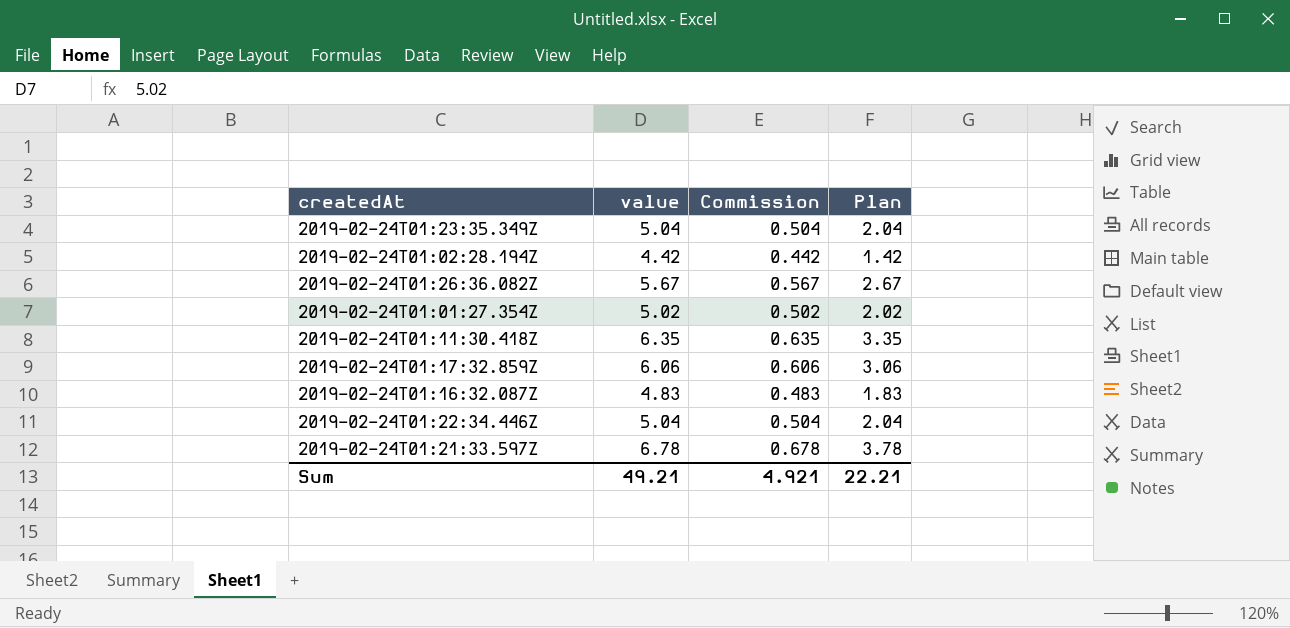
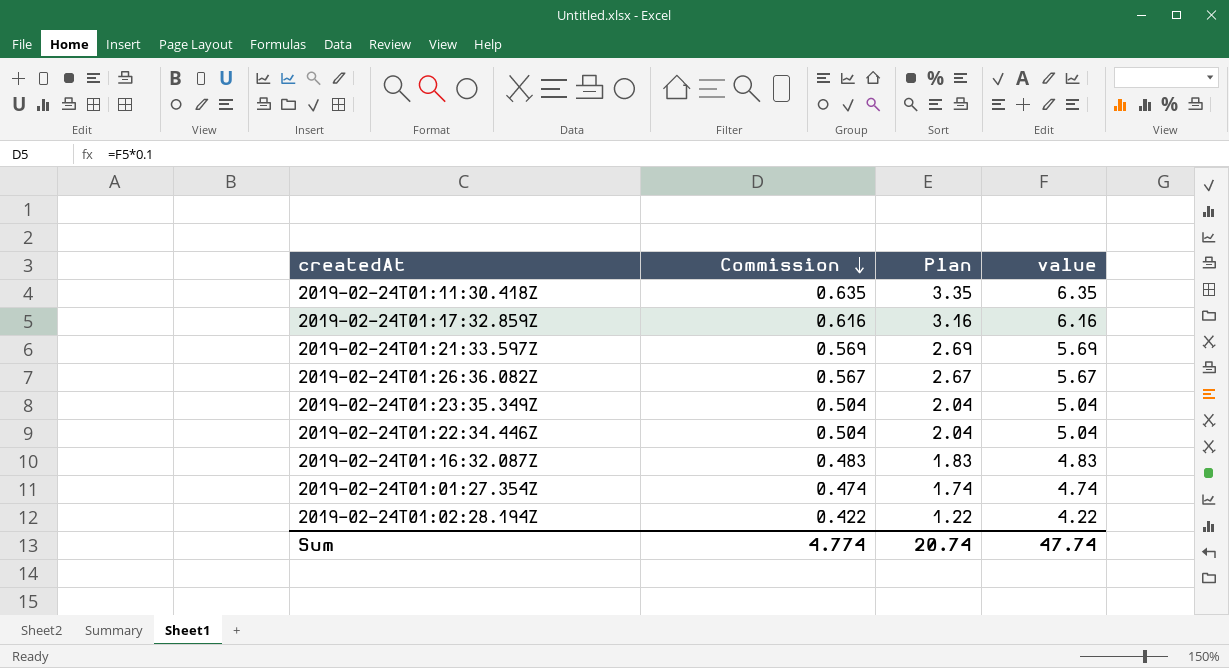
row order: none -> Commission descending
column value | position: 2 -> 4
2019-02-24T01:17:32.859Z | Commission: 0.606 -> 0.616
2019-02-24T01:17:32.859Z | Plan: 3.06 -> 3.16
2019-02-24T01:17:32.859Z | value: 6.06 -> 6.16
2019-02-24T01:21:33.597Z | Commission: 0.678 -> 0.569
2019-02-24T01:21:33.597Z | Plan: 3.78 -> 2.69
2019-02-24T01:21:33.597Z | value: 6.78 -> 5.69
2019-02-24T01:01:27.354Z | Commission: 0.502 -> 0.474
2019-02-24T01:01:27.354Z | Plan: 2.02 -> 1.74
2019-02-24T01:01:27.354Z | value: 5.02 -> 4.74
2019-02-24T01:02:28.194Z | Commission: 0.442 -> 0.422
2019-02-24T01:02:28.194Z | Plan: 1.42 -> 1.22
2019-02-24T01:02:28.194Z | value: 4.42 -> 4.22
Sum | Commission: 4.921 -> 4.774
Sum | Plan: 22.21 -> 20.74
Sum | value: 49.21 -> 47.74

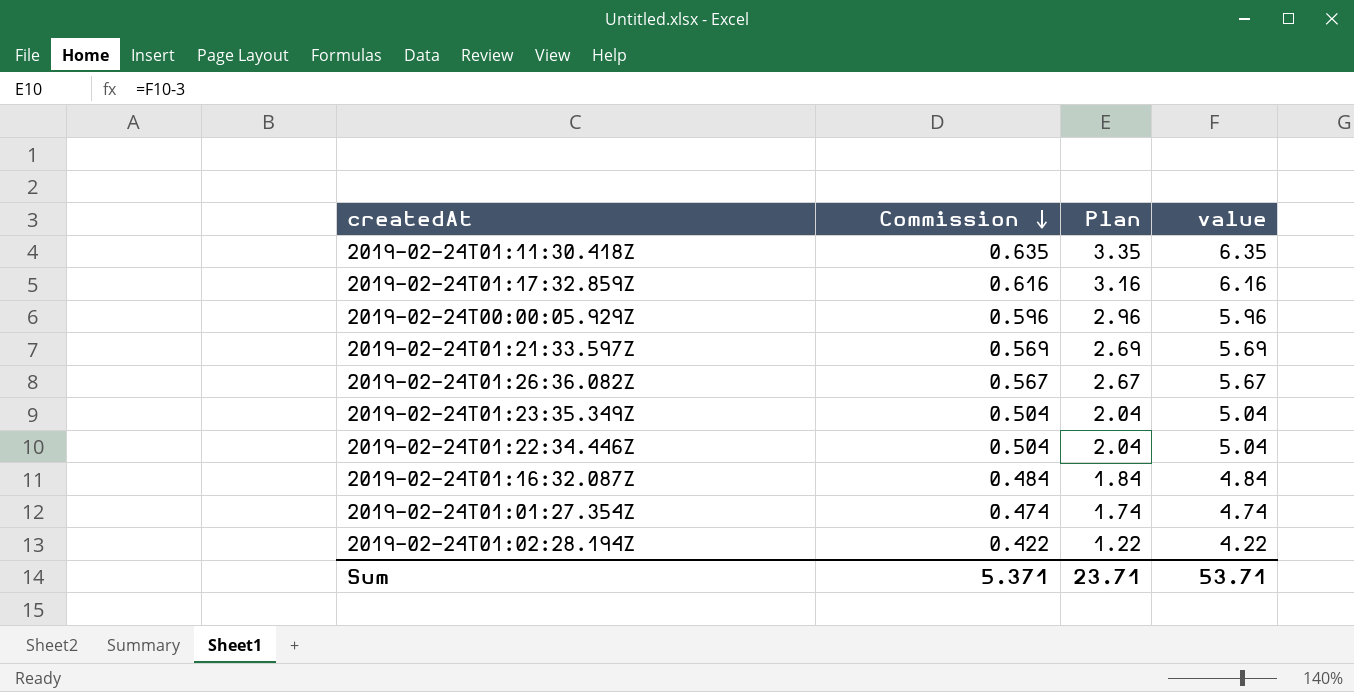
row 2019-02-24T00:00:05.929Z: none -> 0.596 | 2.96 | 5.96
2019-02-24T01:16:32.087Z | Commission: 0.483 -> 0.484
2019-02-24T01:16:32.087Z | Plan: 1.83 -> 1.84
2019-02-24T01:16:32.087Z | value: 4.83 -> 4.84
Sum | Commission: 4.774 -> 5.371
Sum | Plan: 20.74 -> 23.71
Sum | value: 47.74 -> 53.71

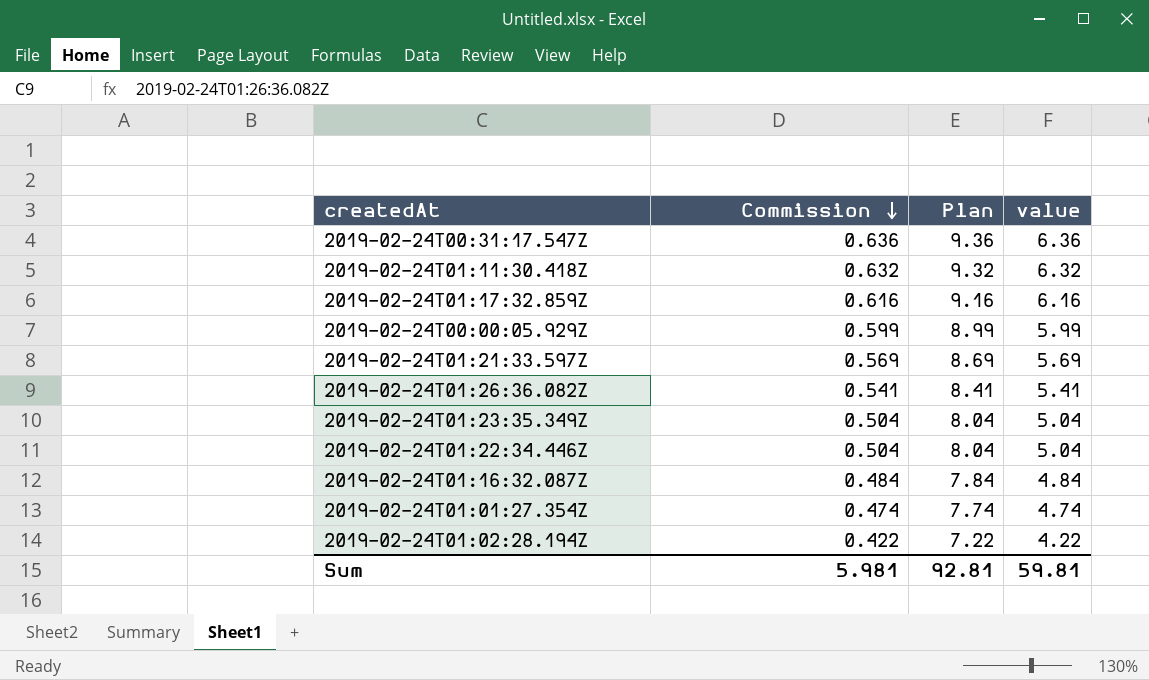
column Plan | formula: [value] - 3 -> [value] + 3
row 2019-02-24T00:31:17.547Z: none -> 0.636 | 9.36 | 6.36
2019-02-24T01:11:30.418Z | Commission: 0.635 -> 0.632
2019-02-24T01:11:30.418Z | value: 6.35 -> 6.32
2019-02-24T00:00:05.929Z | Commission: 0.596 -> 0.599
2019-02-24T00:00:05.929Z | value: 5.96 -> 5.99
2019-02-24T01:26:36.082Z | Commission: 0.567 -> 0.541
2019-02-24T01:26:36.082Z | value: 5.67 -> 5.41
Sum | Commission: 5.371 -> 5.981
Sum | Plan: 23.71 -> 92.81
Sum | value: 53.71 -> 59.81

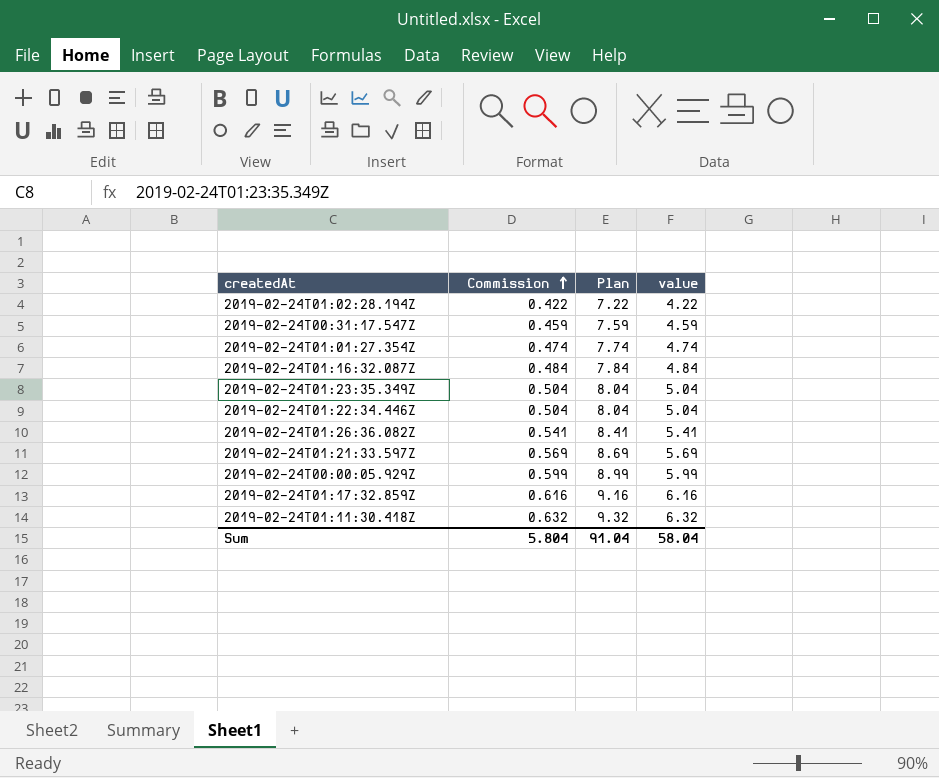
row order: Commission descending -> Commission ascending
2019-02-24T00:31:17.547Z | Commission: 0.636 -> 0.459
2019-02-24T00:31:17.547Z | Plan: 9.36 -> 7.59
2019-02-24T00:31:17.547Z | value: 6.36 -> 4.59
Sum | Commission: 5.981 -> 5.804
Sum | Plan: 92.81 -> 91.04
Sum | value: 59.81 -> 58.04

